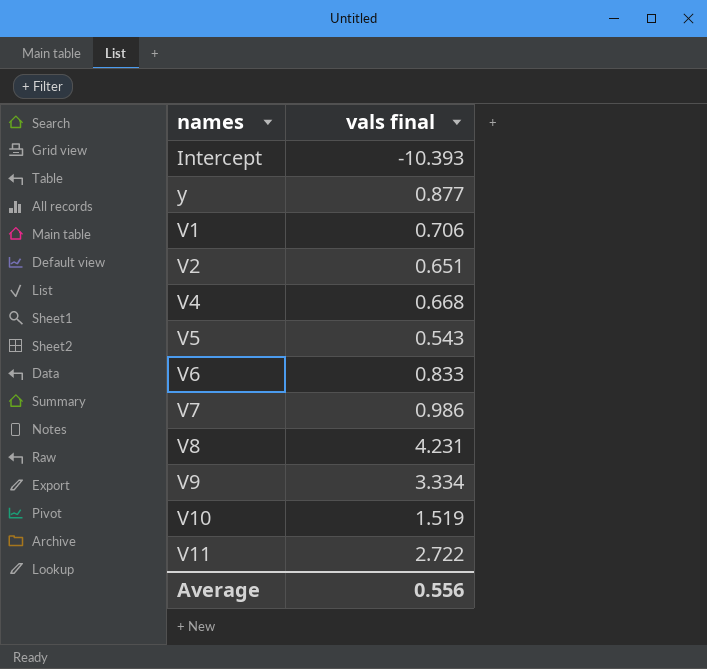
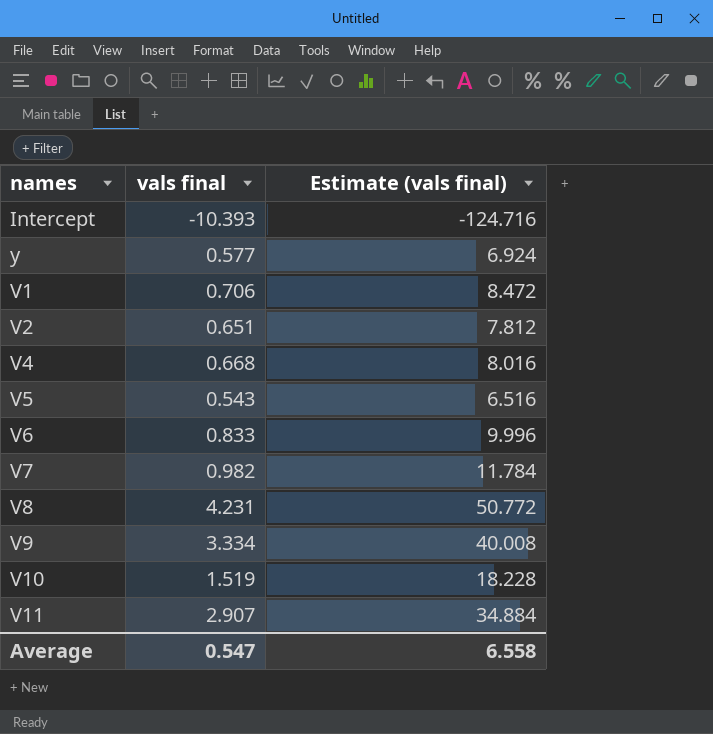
column Estimate (vals final) | formula: none -> [vals final] * 12
y | vals final: 0.877 -> 0.577
V7 | vals final: 0.986 -> 0.982
V11 | vals final: 2.722 -> 2.907
Average | vals final: 0.556 -> 0.547

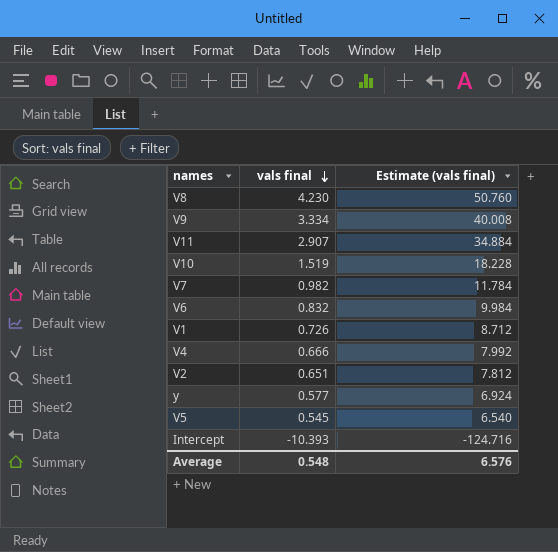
row order: none -> vals final descending
V8 | vals final: 4.231 -> 4.230
V8 | Estimate (vals final): 50.772 -> 50.760
V6 | vals final: 0.833 -> 0.832
V6 | Estimate (vals final): 9.996 -> 9.984
V1 | vals final: 0.706 -> 0.726
V1 | Estimate (vals final): 8.472 -> 8.712
V4 | vals final: 0.668 -> 0.666
V4 | Estimate (vals final): 8.016 -> 7.992
V5 | vals final: 0.543 -> 0.545
V5 | Estimate (vals final): 6.516 -> 6.540
Average | vals final: 0.547 -> 0.548
Average | Estimate (vals final): 6.558 -> 6.576

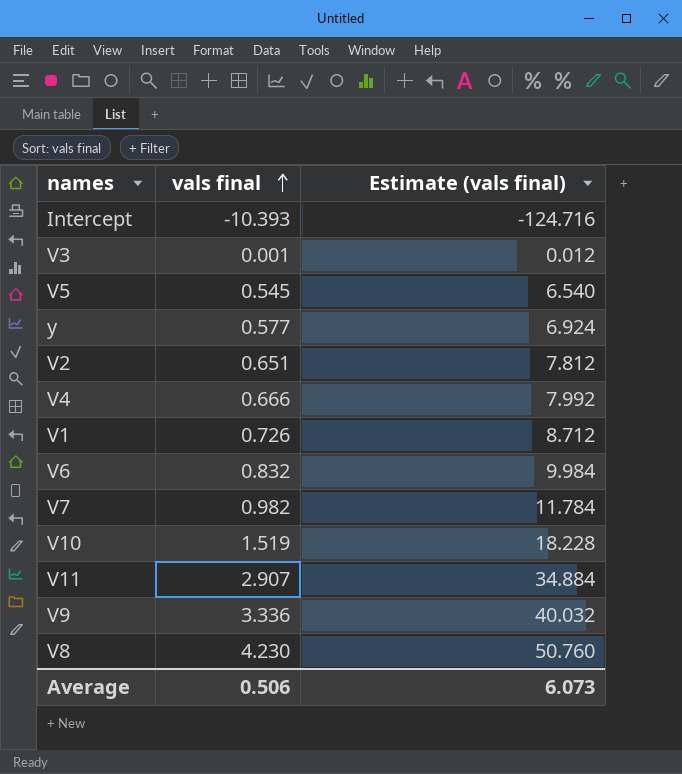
row order: vals final descending -> vals final ascending
row V3: none -> 0.001 | 0.012
V9 | vals final: 3.334 -> 3.336
V9 | Estimate (vals final): 40.008 -> 40.032
Average | vals final: 0.548 -> 0.506
Average | Estimate (vals final): 6.576 -> 6.073

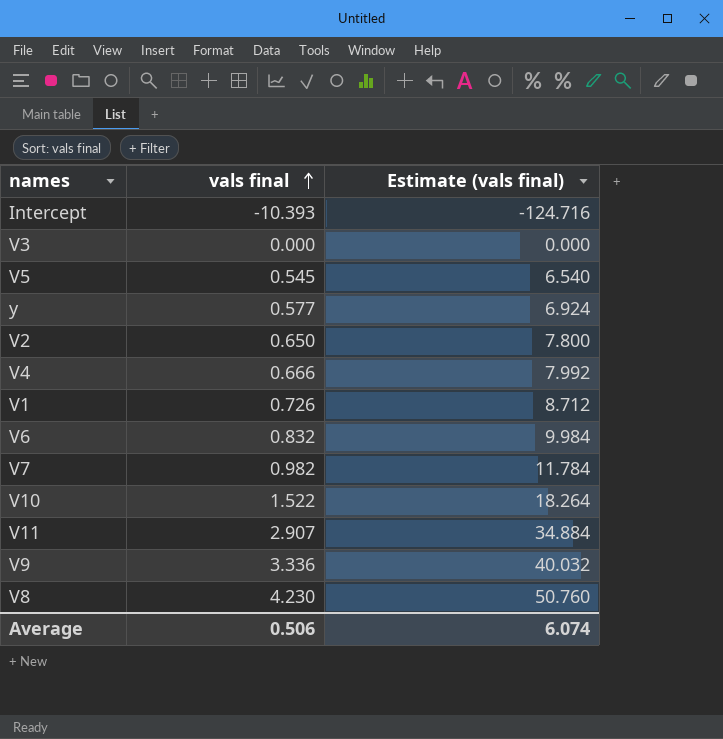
V3 | vals final: 0.001 -> 0.000
V3 | Estimate (vals final): 0.012 -> 0.000
V2 | vals final: 0.651 -> 0.650
V2 | Estimate (vals final): 7.812 -> 7.800
V10 | vals final: 1.519 -> 1.522
V10 | Estimate (vals final): 18.228 -> 18.264
Average | Estimate (vals final): 6.073 -> 6.074

